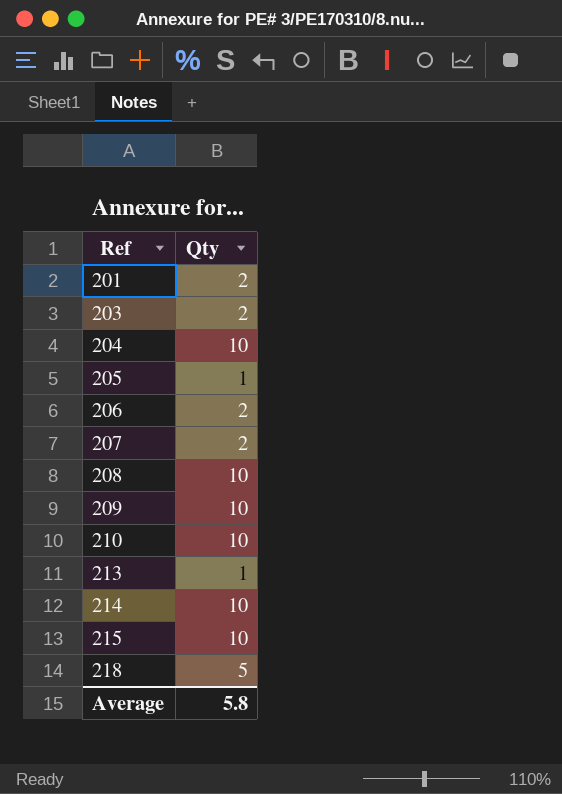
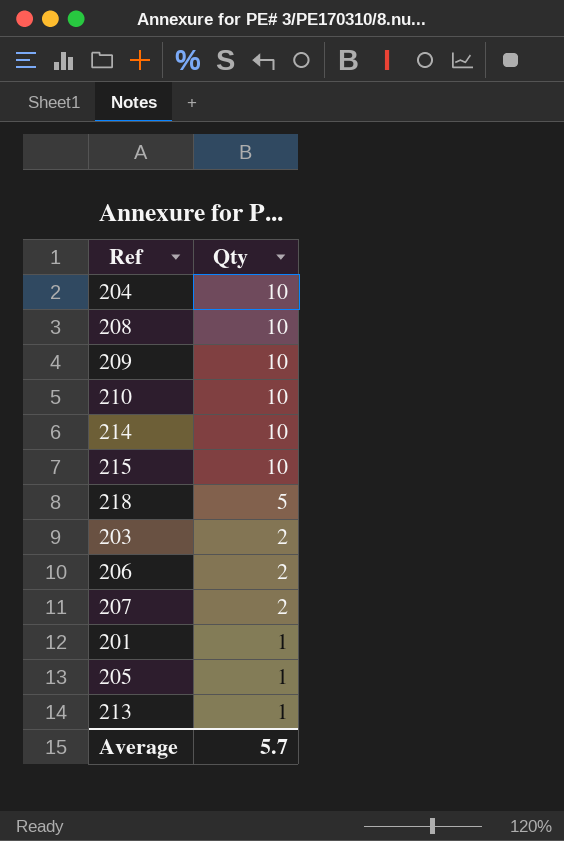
row order: Ref ascending -> Qty descending
201 | Qty: 2 -> 1
Average | Qty: 5.8 -> 5.7

